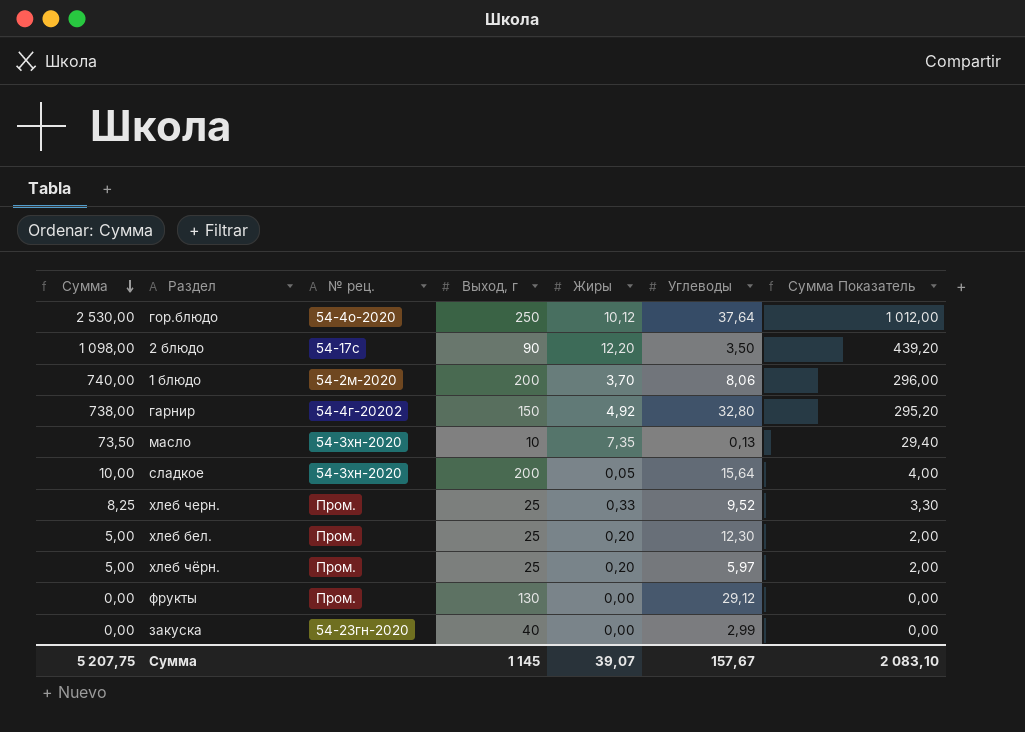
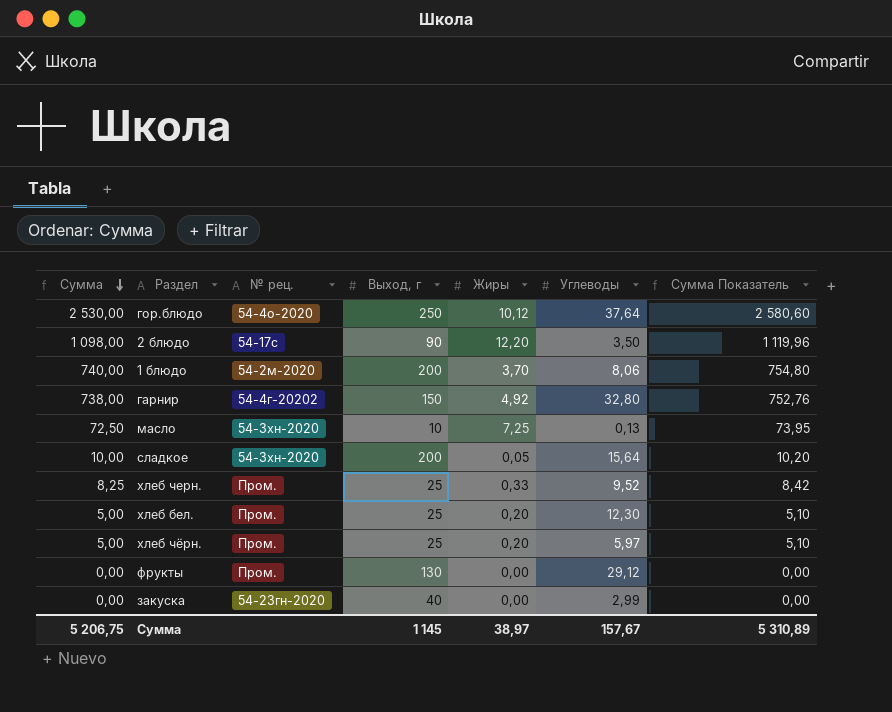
column Сумма Показатель | formula: [Сумма] * 0,4 -> [Сумма] * 1,02
масло | Сумма: 73,50 -> 72,50
масло | Жиры: 7,35 -> 7,25
Сумма | Сумма: 5 207,75 -> 5 206,75
Сумма | Жиры: 39,07 -> 38,97
Сумма | Сумма Показатель: 2 083,10 -> 5 310,89

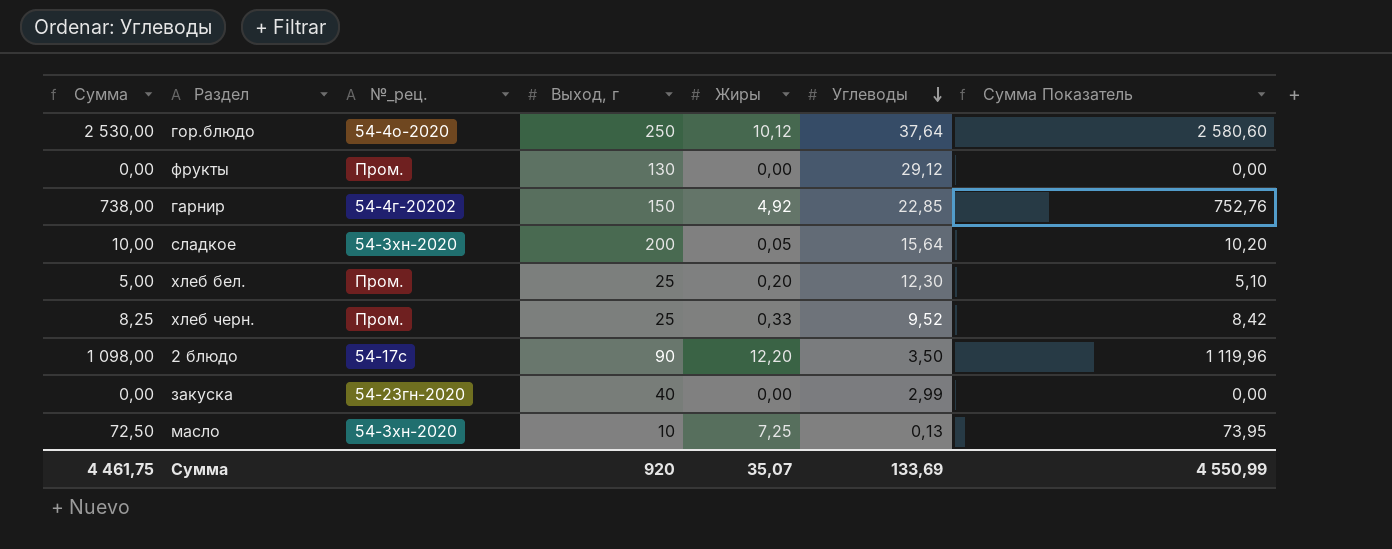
row order: Сумма descending -> Углеводы descending
column name: № рец. -> №_рец.
row 1 блюдо: 740,00 | 54-2м-2020 | 200 | 3,70 | 8,06 | 754,80 -> none
row хлеб чёрн.: 5,00 | Пром. | 25 | 0,20 | 5,97 | 5,10 -> none
гарнир | Углеводы: 32,80 -> 22,85
Сумма | Сумма: 5 206,75 -> 4 461,75
Сумма | Выход, г: 1 145 -> 920
Сумма | Жиры: 38,97 -> 35,07
Сумма | Углеводы: 157,67 -> 133,69
Сумма | Сумма Показатель: 5 310,89 -> 4 550,99

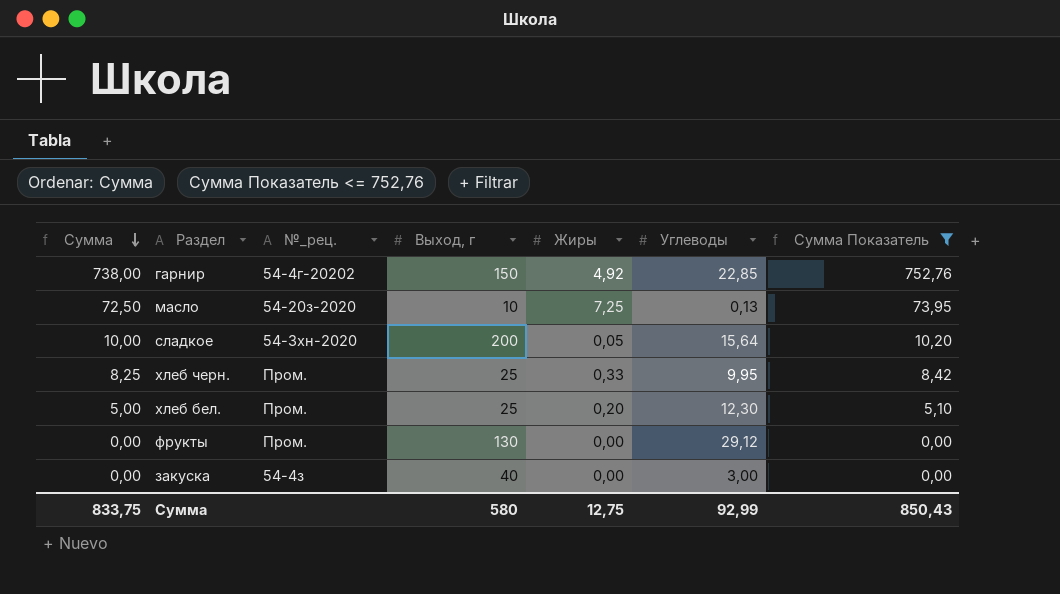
filter: none -> Сумма Показатель <= 752,76
row order: Углеводы descending -> Сумма descending
масло | №_рец.: 54-3хн-2020 -> 54-20з-2020
хлеб черн. | Углеводы: 9,52 -> 9,95
закуска | №_рец.: 54-23гн-2020 -> 54-4з
закуска | Углеводы: 2,99 -> 3,00
Сумма | Сумма: 4 461,75 -> 833,75
Сумма | Выход, г: 920 -> 580
Сумма | Жиры: 35,07 -> 12,75
Сумма | Углеводы: 133,69 -> 92,99
Сумма | Сумма Показатель: 4 550,99 -> 850,43

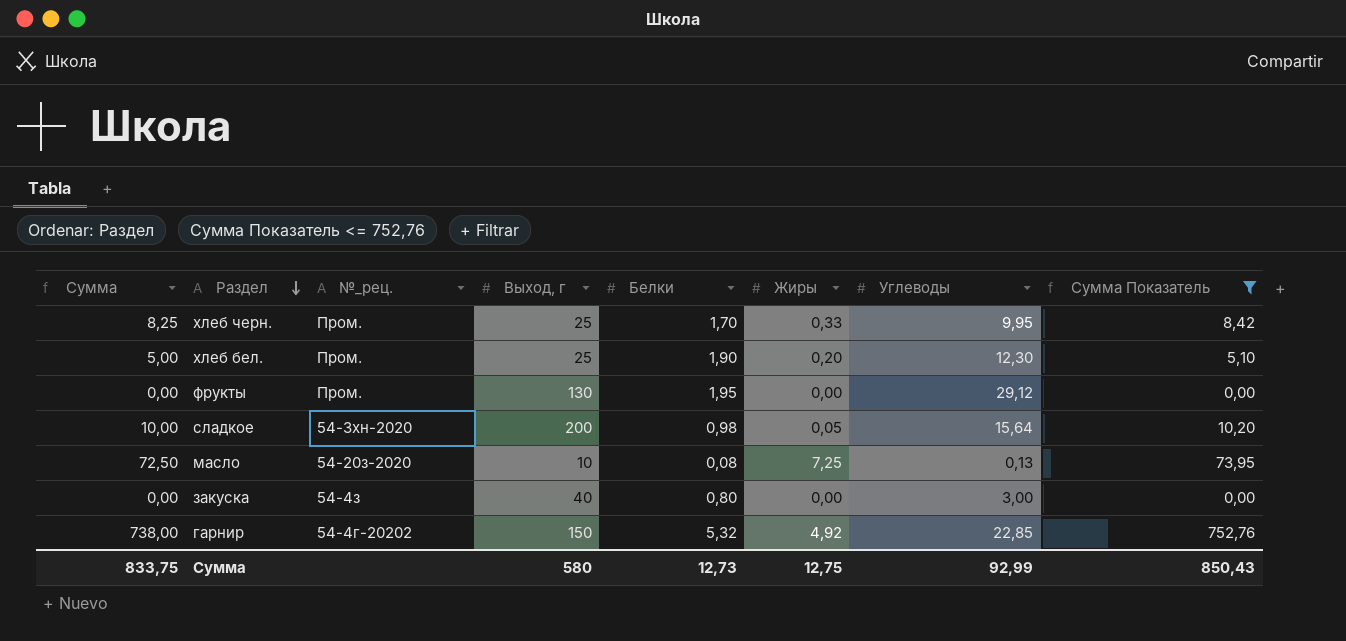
row order: Сумма descending -> Раздел descending
column Белки | position: none -> 5

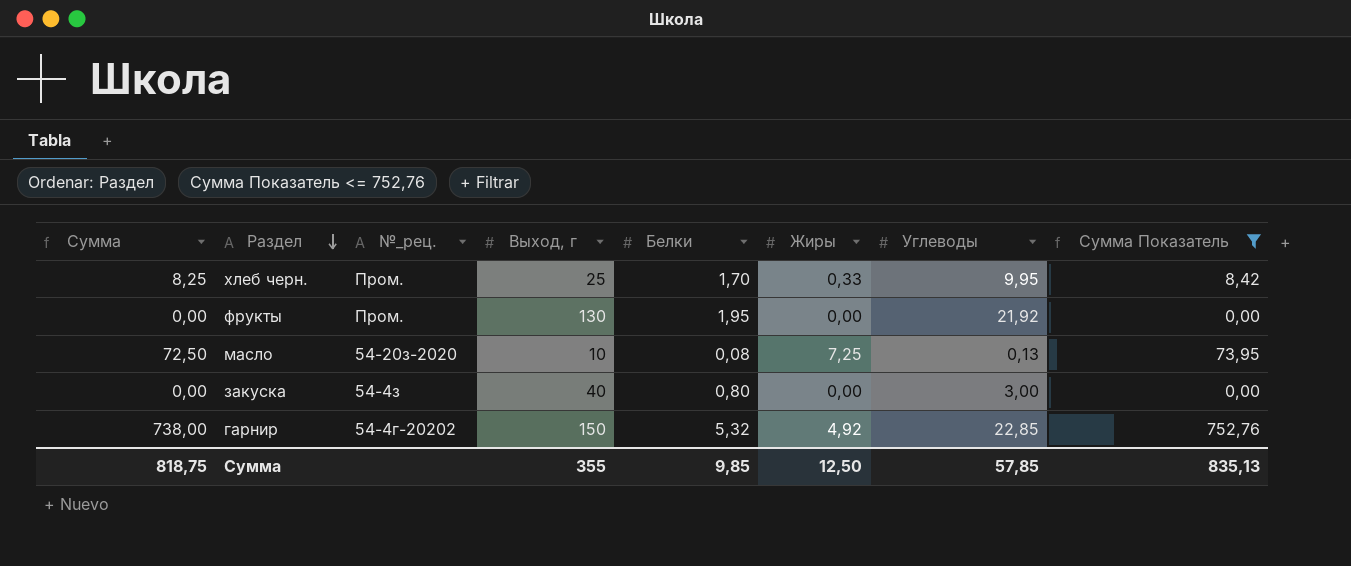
row хлеб бел.: 5,00 | Пром. | 25 | 1,90 | 0,20 | 12,30 | 5,10 -> none
row сладкое: 10,00 | 54-3хн-2020 | 200 | 0,98 | 0,05 | 15,64 | 10,20 -> none
фрукты | Углеводы: 29,12 -> 21,92
Сумма | Сумма: 833,75 -> 818,75
Сумма | Выход, г: 580 -> 355
Сумма | Белки: 12,73 -> 9,85
Сумма | Жиры: 12,75 -> 12,50
Сумма | Углеводы: 92,99 -> 57,85
Сумма | Сумма Показатель: 850,43 -> 835,13

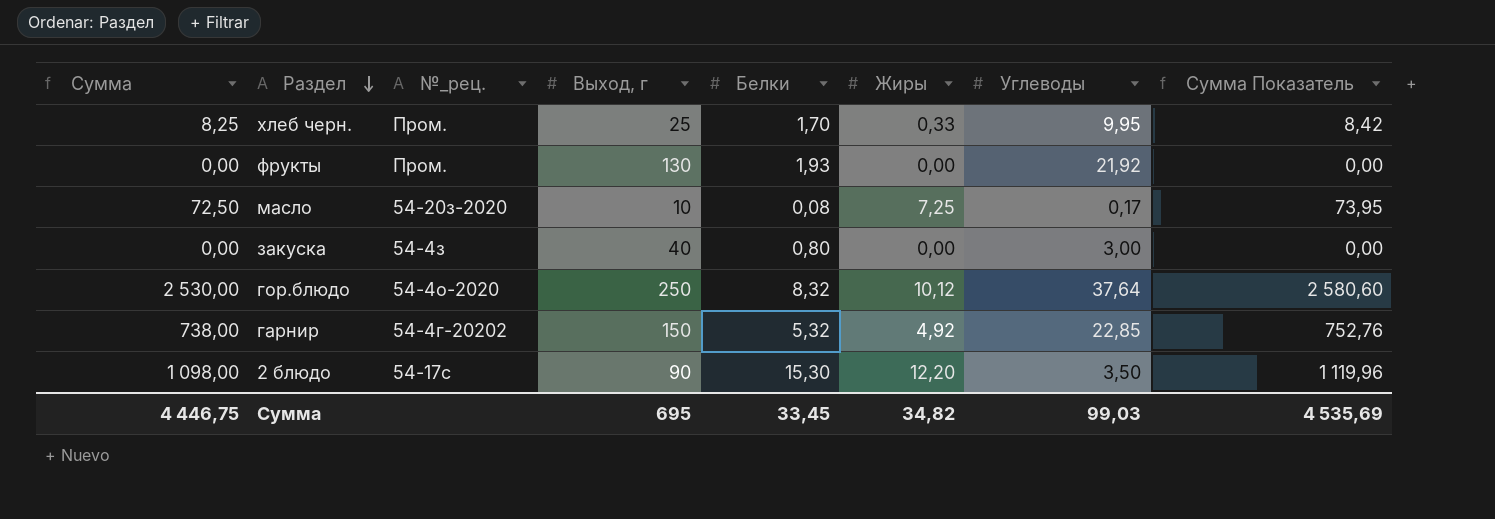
filter: Сумма Показатель <= 752,76 -> none
фрукты | Белки: 1,95 -> 1,93
масло | Углеводы: 0,13 -> 0,17
Сумма | Сумма: 818,75 -> 4 446,75
Сумма | Выход, г: 355 -> 695
Сумма | Белки: 9,85 -> 33,45
Сумма | Жиры: 12,50 -> 34,82
Сумма | Углеводы: 57,85 -> 99,03
Сумма | Сумма Показатель: 835,13 -> 4 535,69

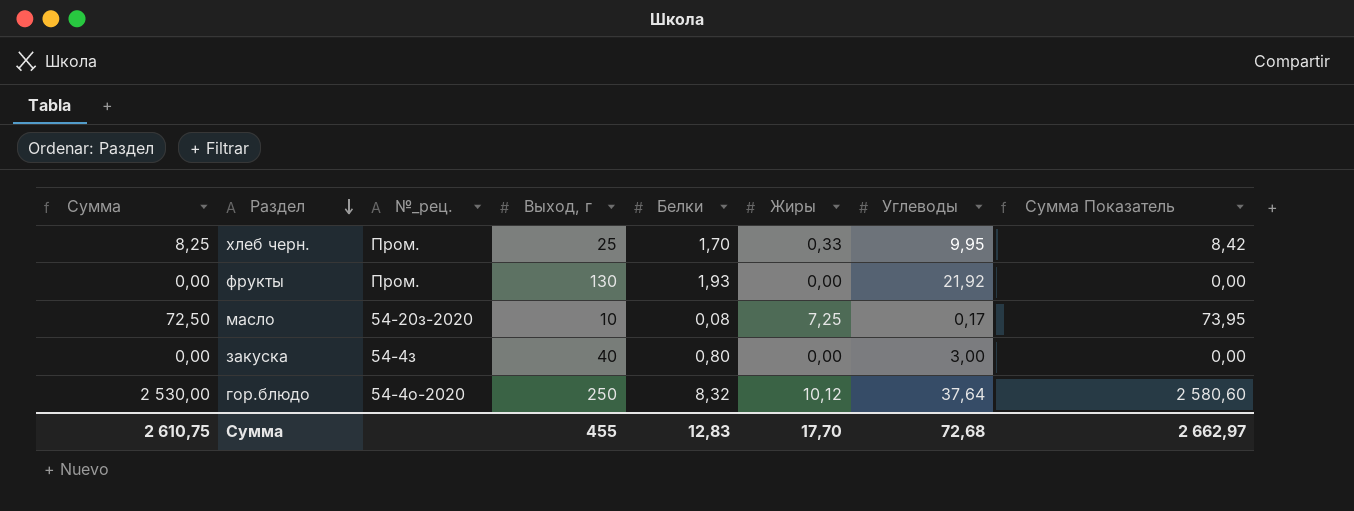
row гарнир: 738,00 | 54-4г-20202 | 150 | 5,32 | 4,92 | 22,85 | 752,76 -> none
row 2 блюдо: 1 098,00 | 54-17с | 90 | 15,30 | 12,20 | 3,50 | 1 119,96 -> none
Сумма | Сумма: 4 446,75 -> 2 610,75
Сумма | Выход, г: 695 -> 455
Сумма | Белки: 33,45 -> 12,83
Сумма | Жиры: 34,82 -> 17,70
Сумма | Углеводы: 99,03 -> 72,68
Сумма | Сумма Показатель: 4 535,69 -> 2 662,97

